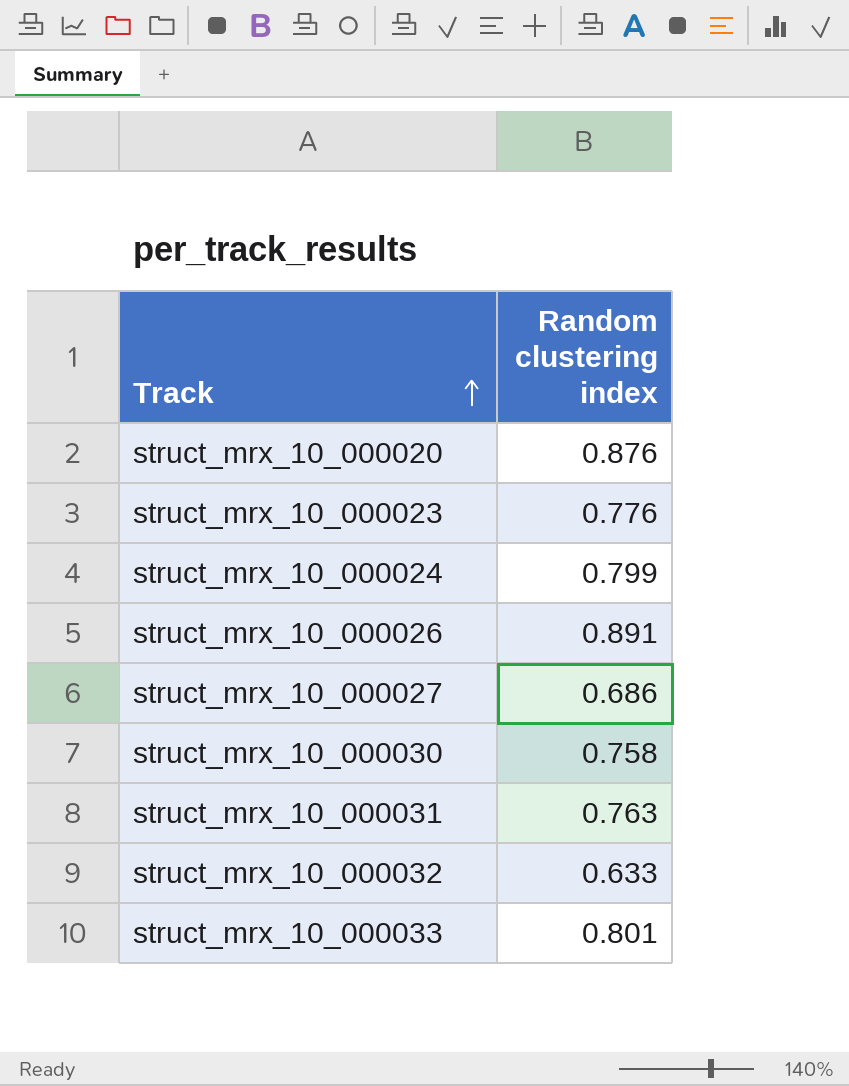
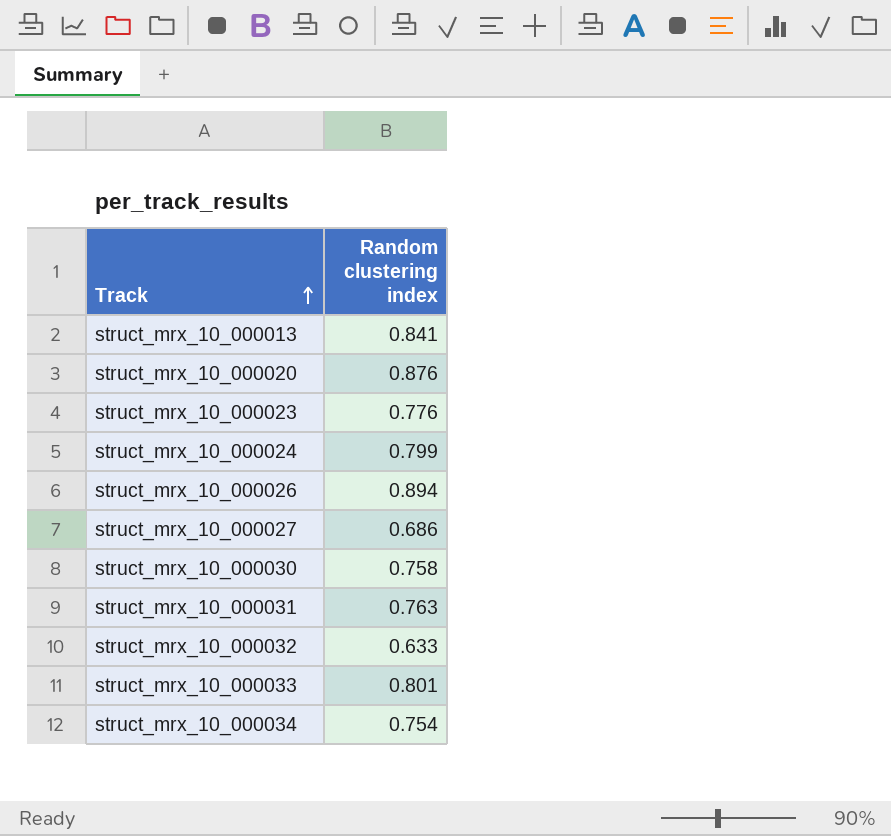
row struct_mrx_10_000013: none -> 0.841
struct_mrx_10_000026 | Random clustering index: 0.891 -> 0.894
row struct_mrx_10_000034: none -> 0.754

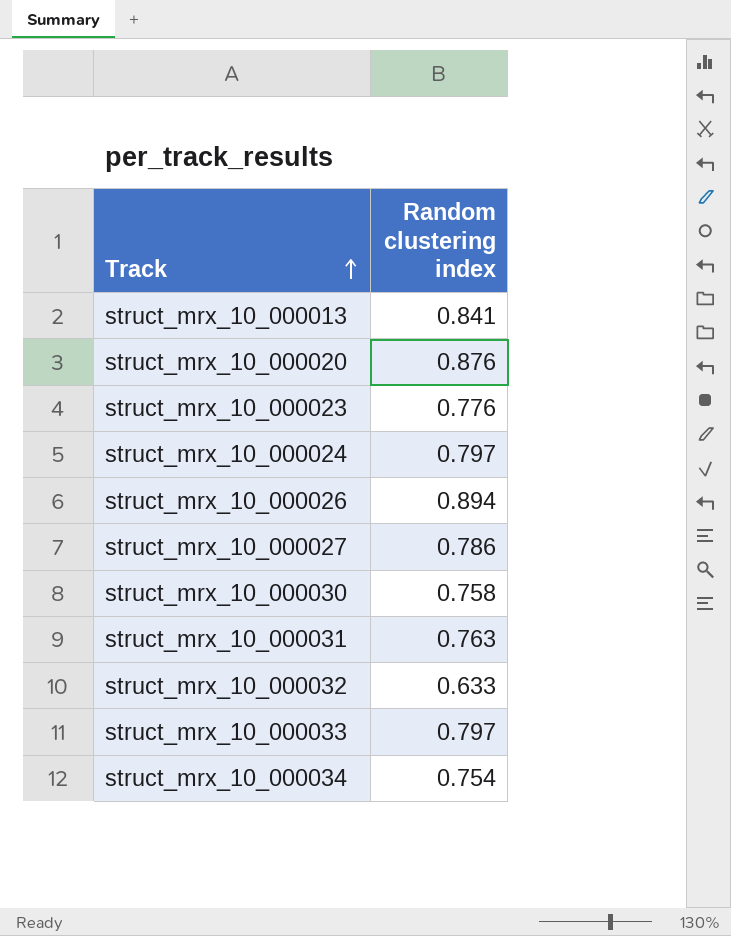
struct_mrx_10_000024 | Random clustering index: 0.799 -> 0.797
struct_mrx_10_000027 | Random clustering index: 0.686 -> 0.786
struct_mrx_10_000033 | Random clustering index: 0.801 -> 0.797

